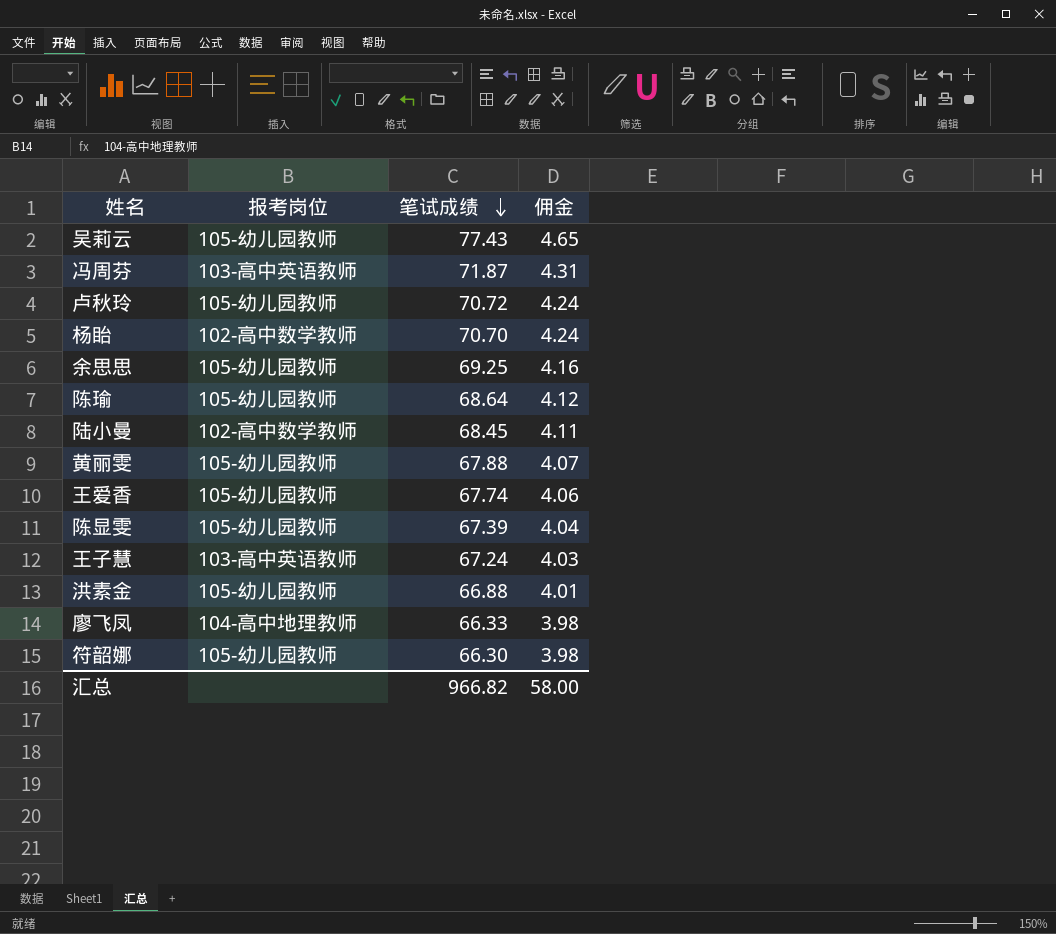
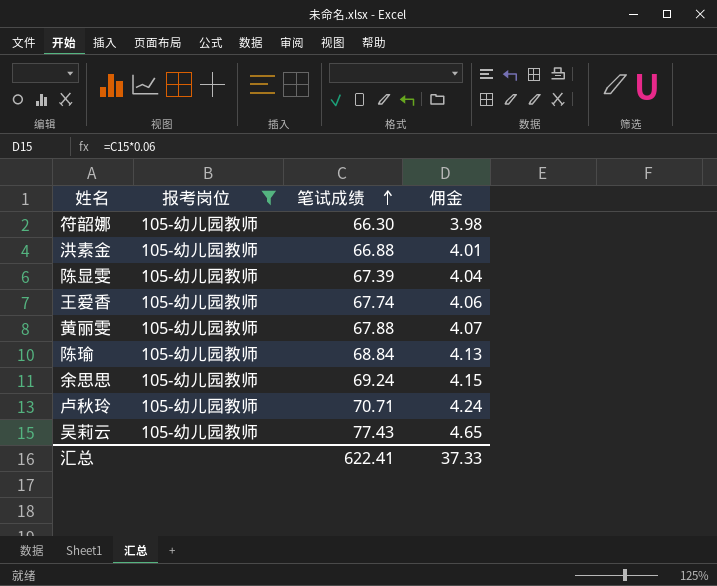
filter: none -> 报考岗位 = 105-幼儿园教师
row order: 笔试成绩 descending -> 笔试成绩 ascending
陈瑜 | 笔试成绩: 68.64 -> 68.84
陈瑜 | 佣金: 4.12 -> 4.13
余思思 | 笔试成绩: 69.25 -> 69.24
余思思 | 佣金: 4.16 -> 4.15
卢秋玲 | 笔试成绩: 70.72 -> 70.71
汇总 | 笔试成绩: 966.82 -> 622.41
汇总 | 佣金: 58.00 -> 37.33

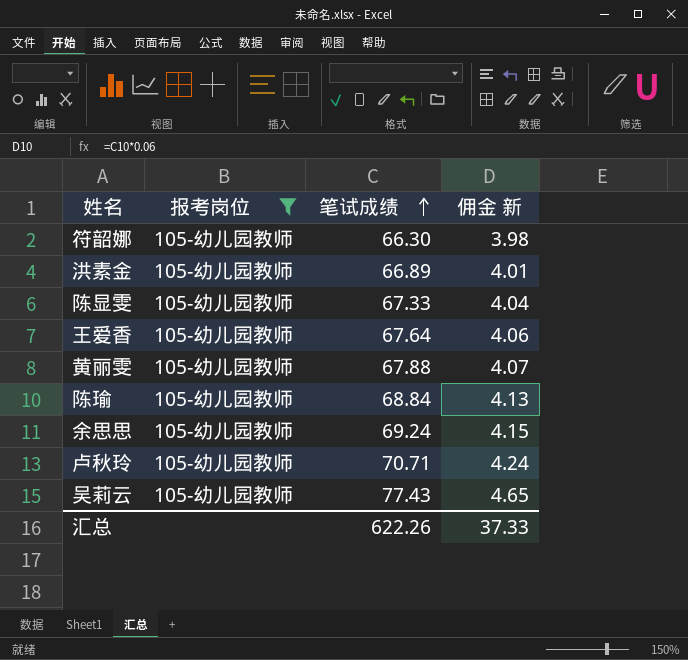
column name: 佣金 -> 佣金 新
洪素金 | 笔试成绩: 66.88 -> 66.89
陈显雯 | 笔试成绩: 67.39 -> 67.33
王爱香 | 笔试成绩: 67.74 -> 67.64
汇总 | 笔试成绩: 622.41 -> 622.26

